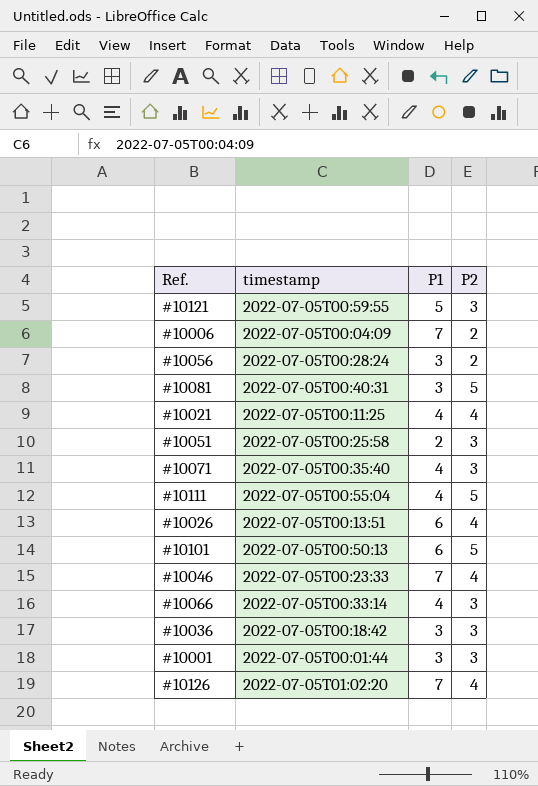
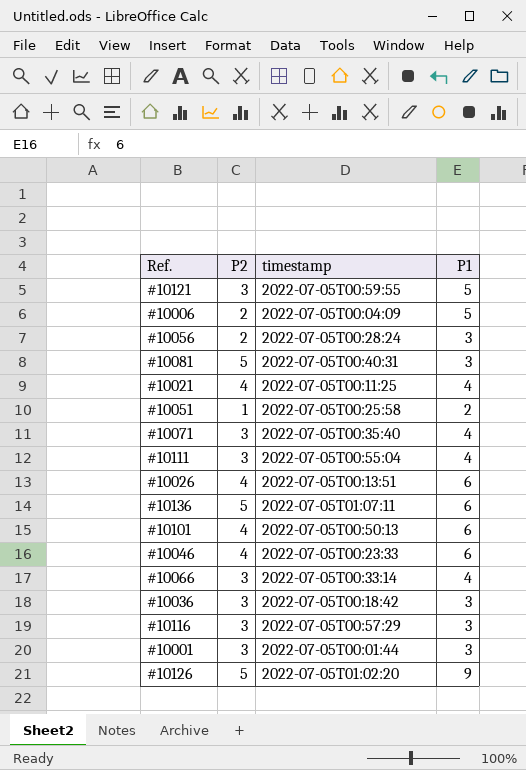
column P2 | position: 4 -> 2
#10006 | P1: 7 -> 5
#10051 | P2: 3 -> 1
#10111 | P2: 5 -> 3
row #10136: none -> 5 | 2022-07-05T01:07:11 | 6
#10101 | P2: 5 -> 4
#10046 | P1: 7 -> 6
row #10116: none -> 3 | 2022-07-05T00:57:29 | 3
#10126 | P2: 4 -> 5
#10126 | P1: 7 -> 9

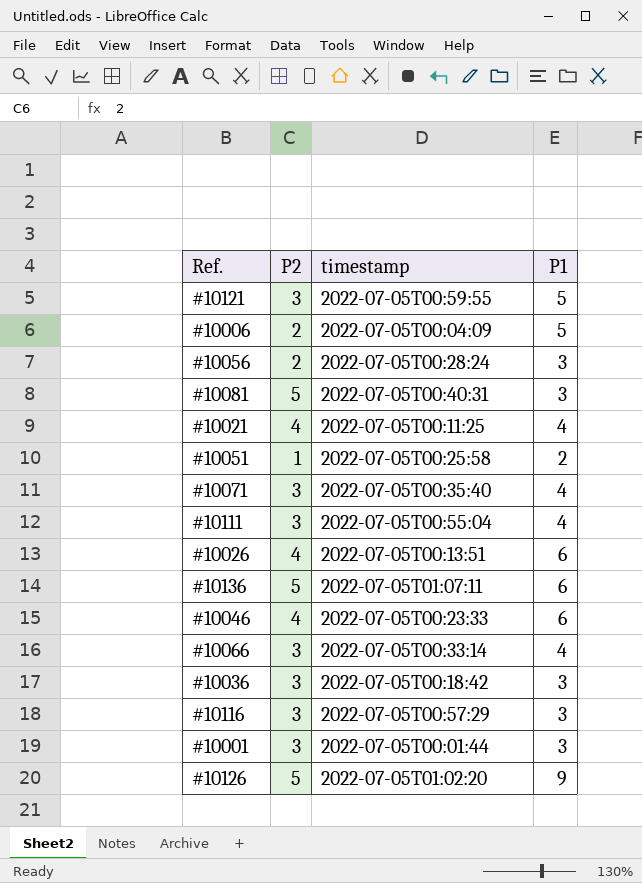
row #10101: 4 | 2022-07-05T00:50:13 | 6 -> none

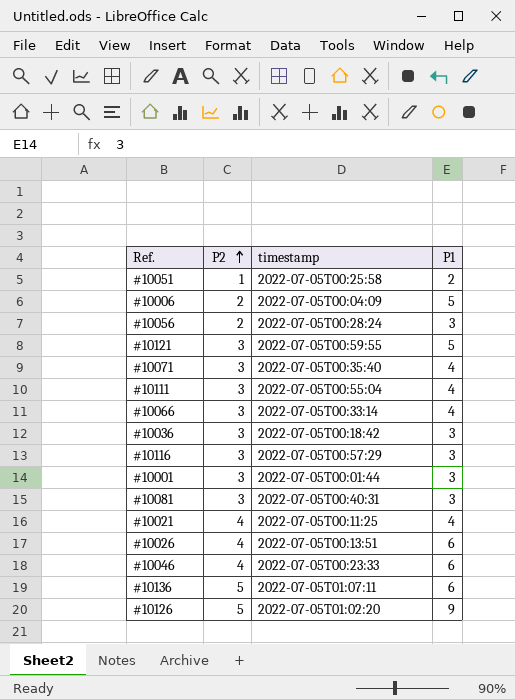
row order: none -> P2 ascending
#10081 | P2: 5 -> 3

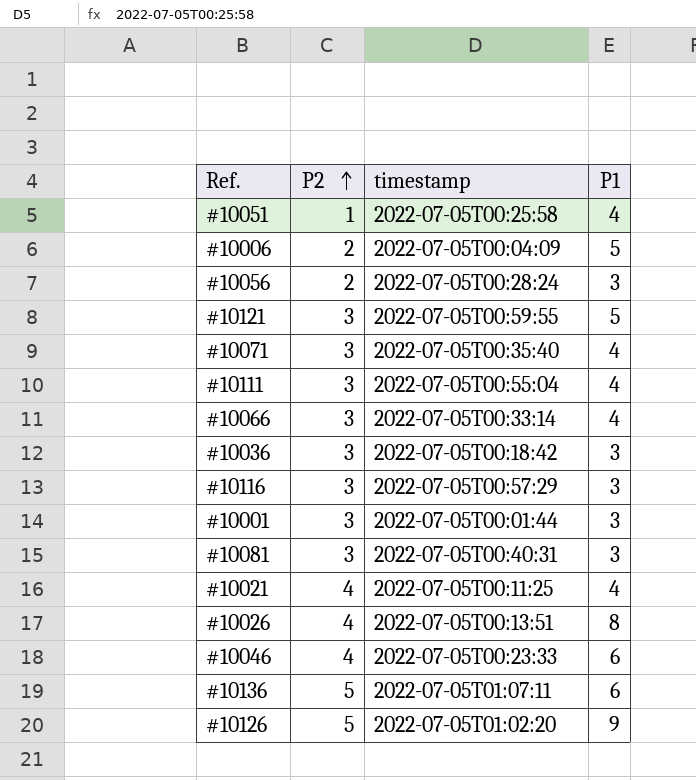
#10051 | P1: 2 -> 4
#10026 | P1: 6 -> 8

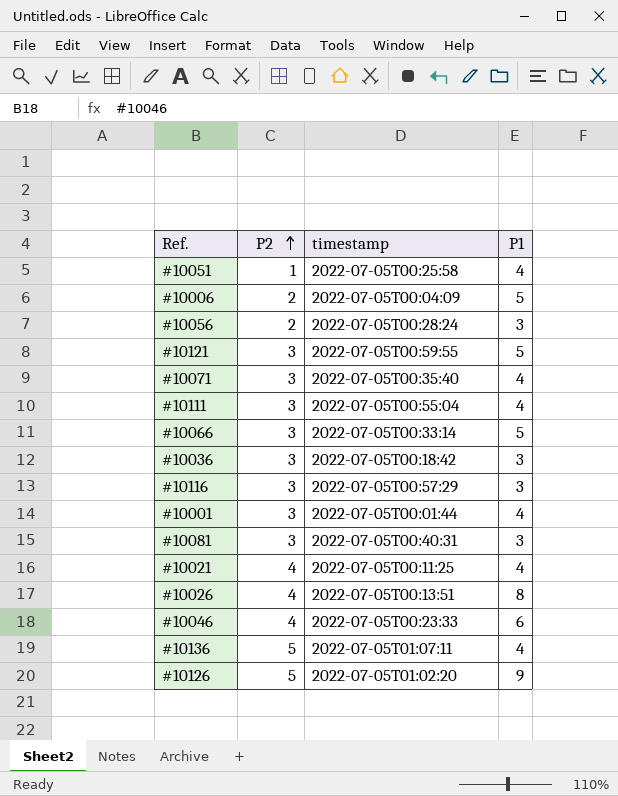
#10066 | P1: 4 -> 5
#10001 | P1: 3 -> 4
#10136 | P1: 6 -> 4

